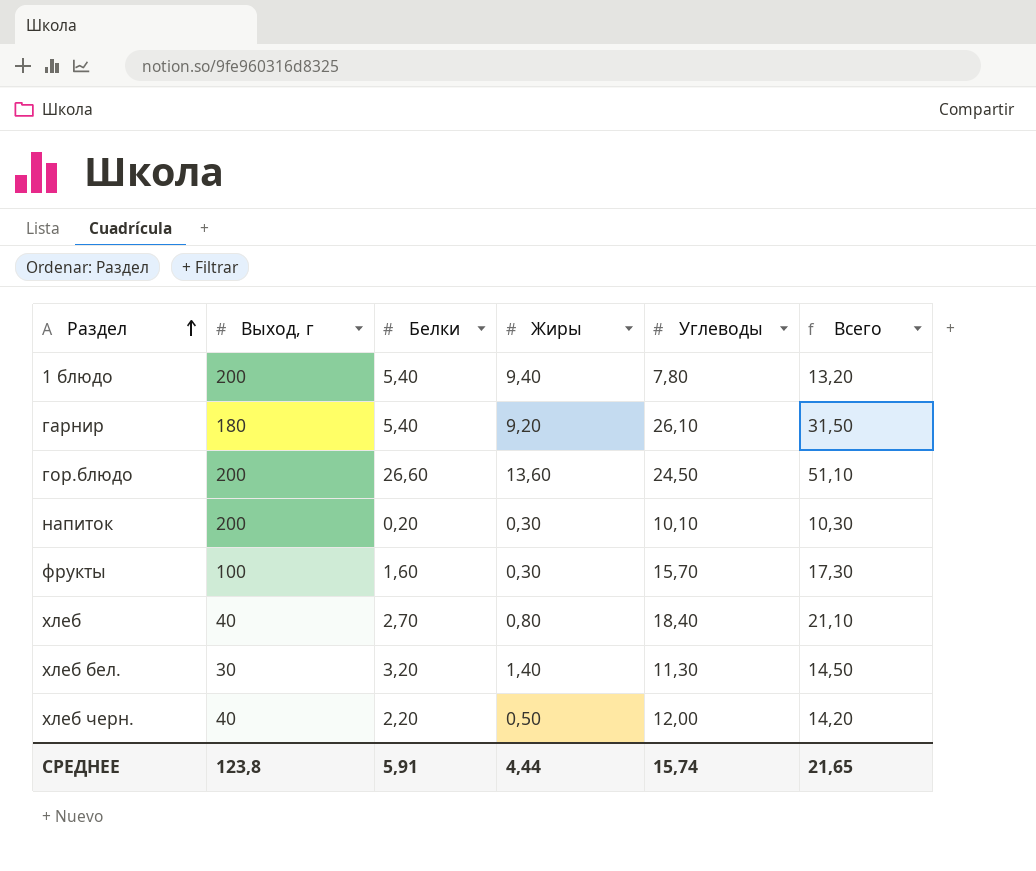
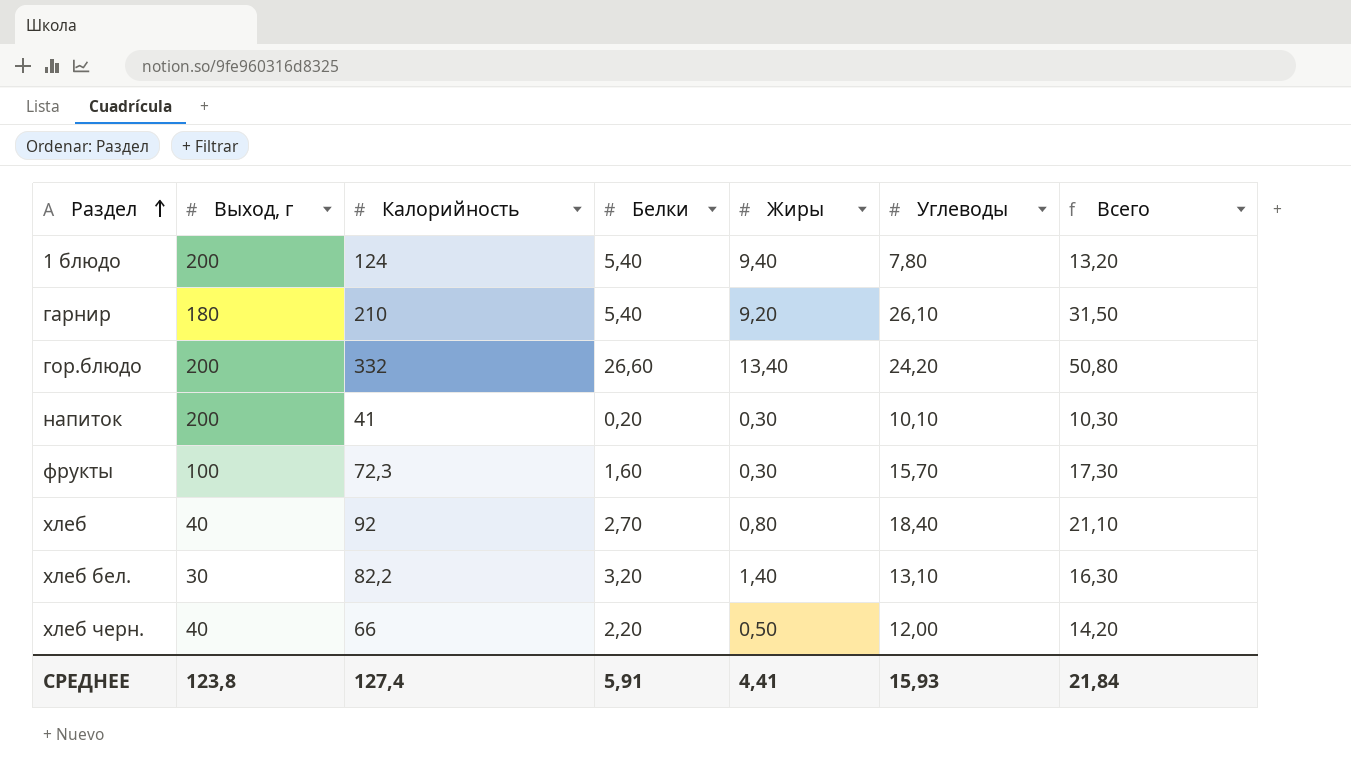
column Калорийность | position: none -> 3
гор.блюдо | Жиры: 13,60 -> 13,40
гор.блюдо | Углеводы: 24,50 -> 24,20
гор.блюдо | Всего: 51,10 -> 50,80
хлеб бел. | Углеводы: 11,30 -> 13,10
хлеб бел. | Всего: 14,50 -> 16,30
СРЕДНЕЕ | Жиры: 4,44 -> 4,41
СРЕДНЕЕ | Углеводы: 15,74 -> 15,93
СРЕДНЕЕ | Всего: 21,65 -> 21,84

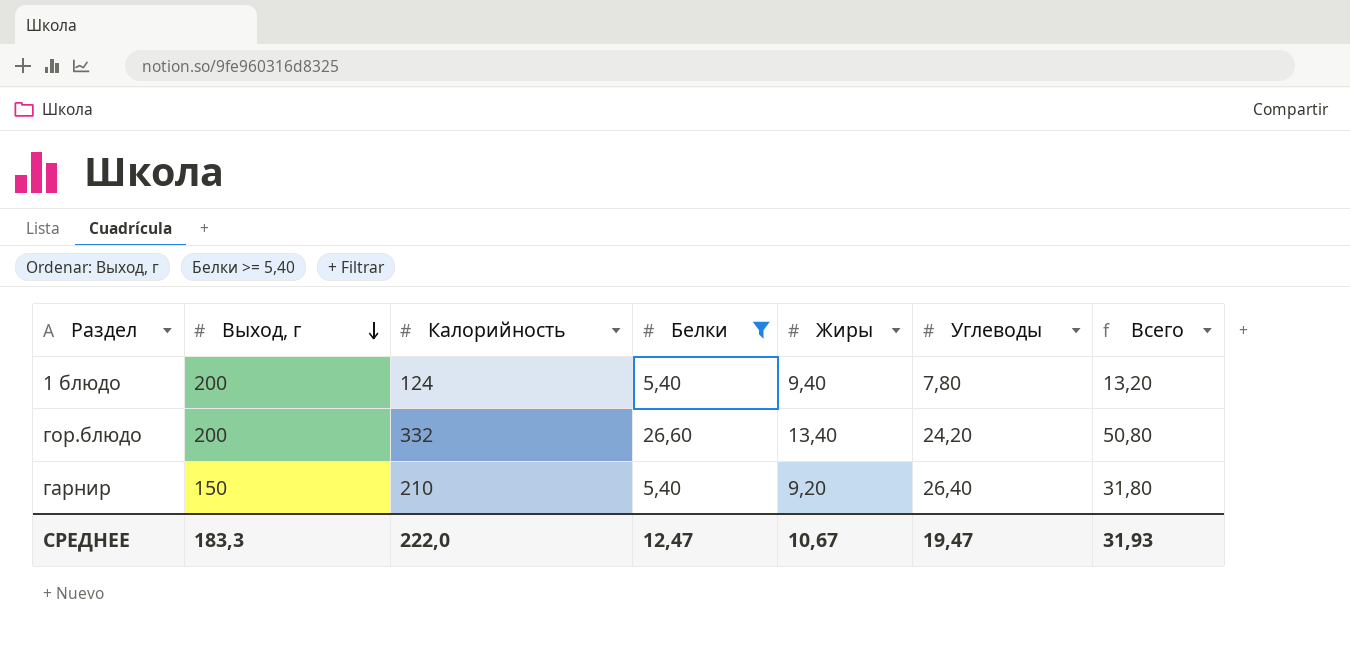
filter: none -> Белки >= 5,40
row order: Раздел ascending -> Выход, г descending
гарнир | Выход, г: 180 -> 150
гарнир | Углеводы: 26,10 -> 26,40
гарнир | Всего: 31,50 -> 31,80
СРЕДНЕЕ | Выход, г: 123,8 -> 183,3
СРЕДНЕЕ | Калорийность: 127,4 -> 222,0
СРЕДНЕЕ | Белки: 5,91 -> 12,47
СРЕДНЕЕ | Жиры: 4,41 -> 10,67
СРЕДНЕЕ | Углеводы: 15,93 -> 19,47
СРЕДНЕЕ | Всего: 21,84 -> 31,93

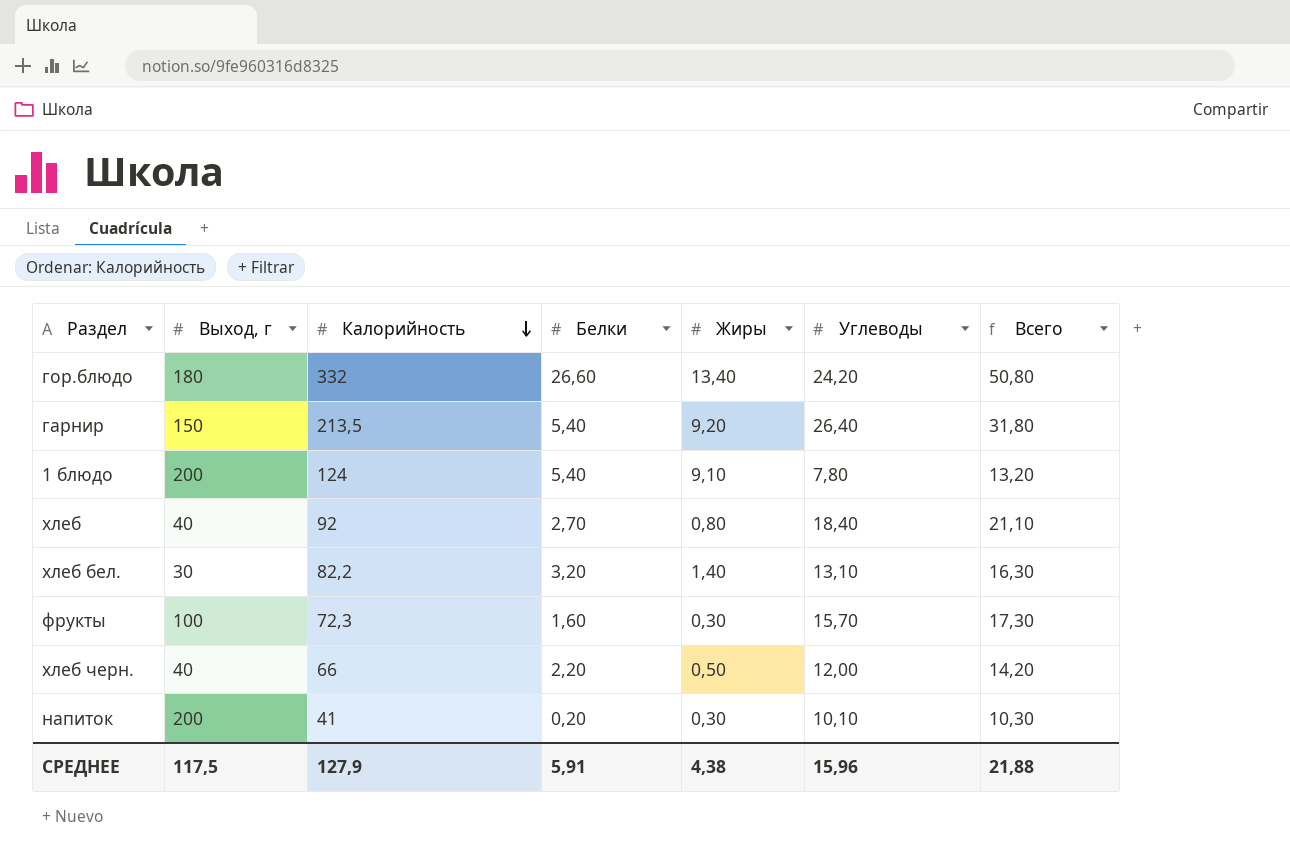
filter: Белки >= 5,40 -> none
row order: Выход, г descending -> Калорийность descending
гор.блюдо | Выход, г: 200 -> 180
гарнир | Калорийность: 210 -> 213,5
1 блюдо | Жиры: 9,40 -> 9,10
СРЕДНЕЕ | Выход, г: 183,3 -> 117,5
СРЕДНЕЕ | Калорийность: 222,0 -> 127,9
СРЕДНЕЕ | Белки: 12,47 -> 5,91
СРЕДНЕЕ | Жиры: 10,67 -> 4,38
СРЕДНЕЕ | Углеводы: 19,47 -> 15,96
СРЕДНЕЕ | Всего: 31,93 -> 21,88

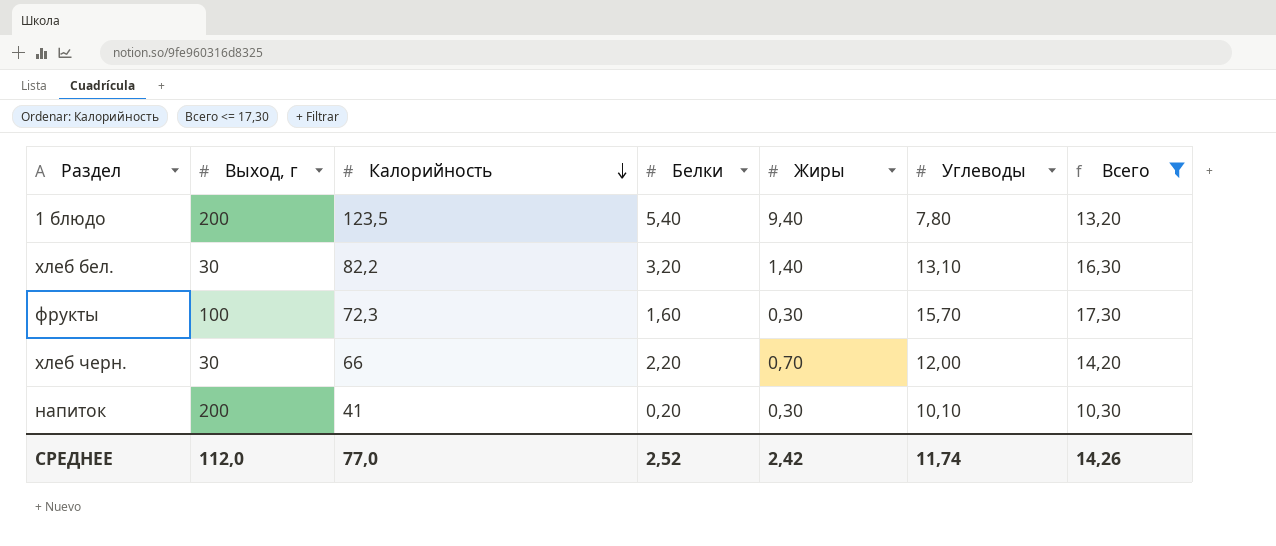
filter: none -> Всего <= 17,30
1 блюдо | Калорийность: 124 -> 123,5
1 блюдо | Жиры: 9,10 -> 9,40
хлеб черн. | Выход, г: 40 -> 30
хлеб черн. | Жиры: 0,50 -> 0,70
СРЕДНЕЕ | Выход, г: 117,5 -> 112,0
СРЕДНЕЕ | Калорийность: 127,9 -> 77,0
СРЕДНЕЕ | Белки: 5,91 -> 2,52
СРЕДНЕЕ | Жиры: 4,38 -> 2,42
СРЕДНЕЕ | Углеводы: 15,96 -> 11,74
СРЕДНЕЕ | Всего: 21,88 -> 14,26

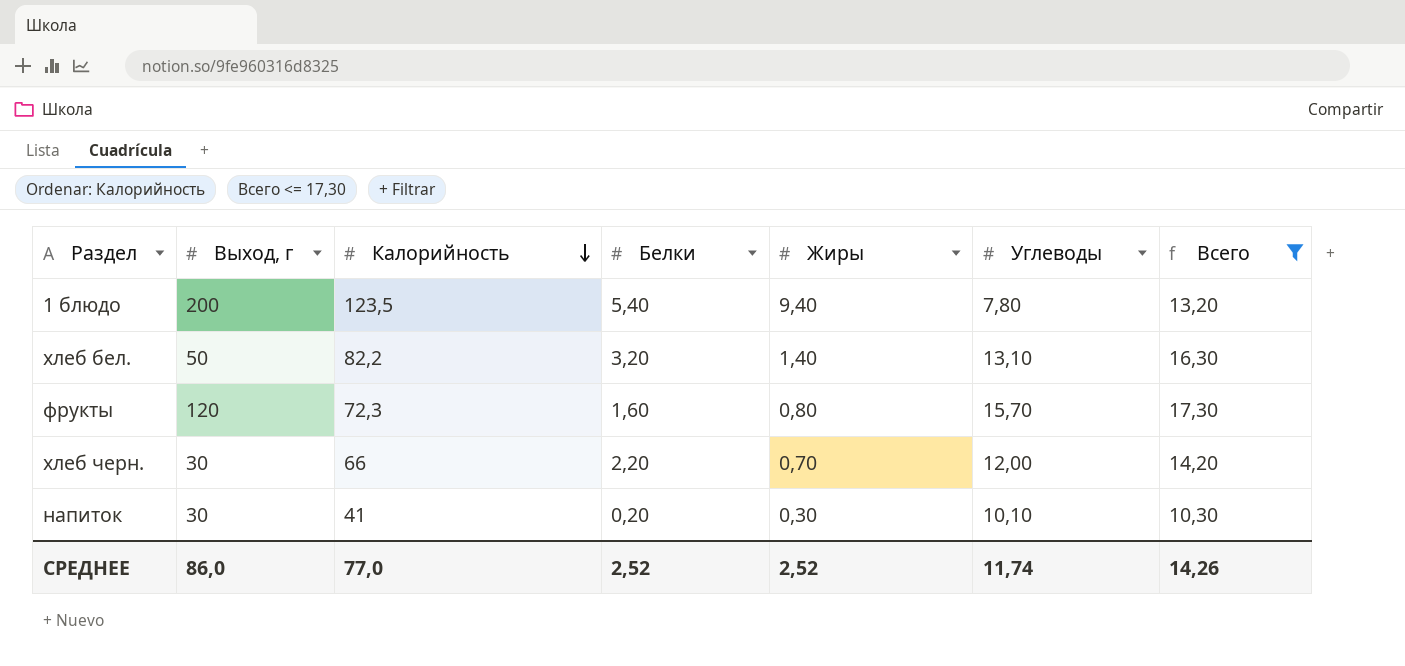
хлеб бел. | Выход, г: 30 -> 50
фрукты | Выход, г: 100 -> 120
фрукты | Жиры: 0,30 -> 0,80
напиток | Выход, г: 200 -> 30
СРЕДНЕЕ | Выход, г: 112,0 -> 86,0
СРЕДНЕЕ | Жиры: 2,42 -> 2,52

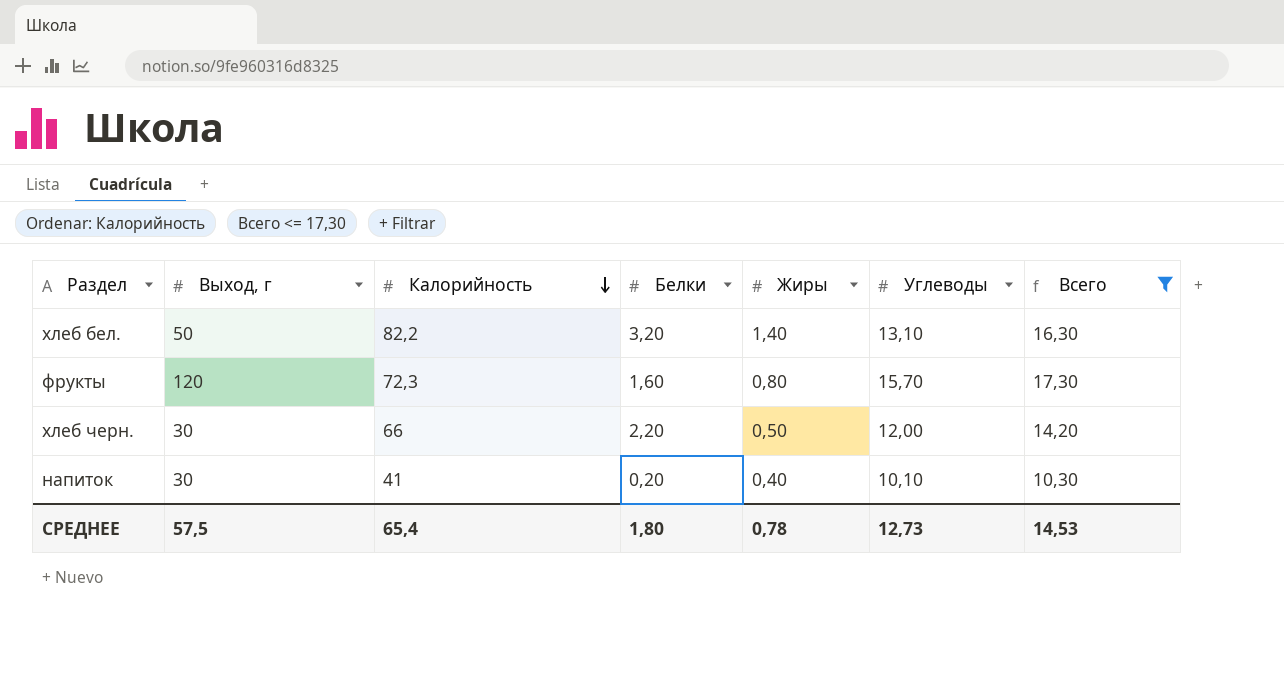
row 1 блюдо: 200 | 123,5 | 5,40 | 9,40 | 7,80 | 13,20 -> none
хлеб черн. | Жиры: 0,70 -> 0,50
напиток | Жиры: 0,30 -> 0,40
СРЕДНЕЕ | Выход, г: 86,0 -> 57,5
СРЕДНЕЕ | Калорийность: 77,0 -> 65,4
СРЕДНЕЕ | Белки: 2,52 -> 1,80
СРЕДНЕЕ | Жиры: 2,52 -> 0,78
СРЕДНЕЕ | Углеводы: 11,74 -> 12,73
СРЕДНЕЕ | Всего: 14,26 -> 14,53

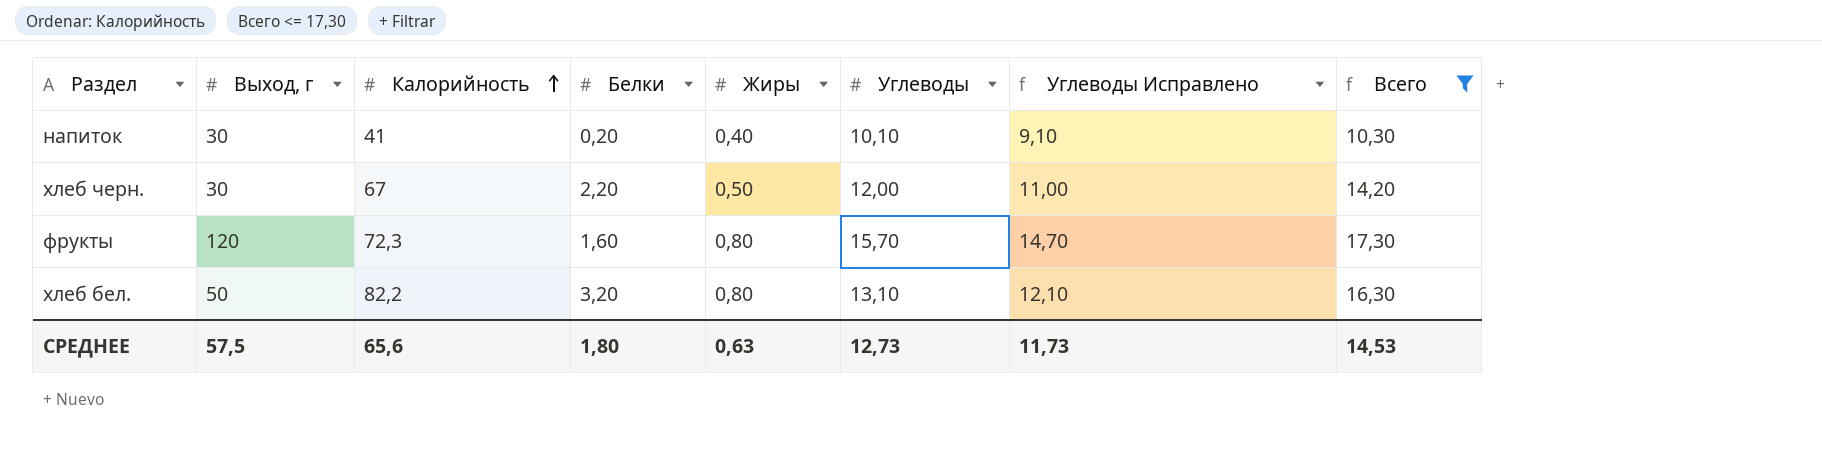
row order: Калорийность descending -> Калорийность ascending
column Углеводы Исправлено | formula: none -> [Углеводы] - 1
хлеб черн. | Калорийность: 66 -> 67
хлеб бел. | Жиры: 1,40 -> 0,80
СРЕДНЕЕ | Калорийность: 65,4 -> 65,6
СРЕДНЕЕ | Жиры: 0,78 -> 0,63

